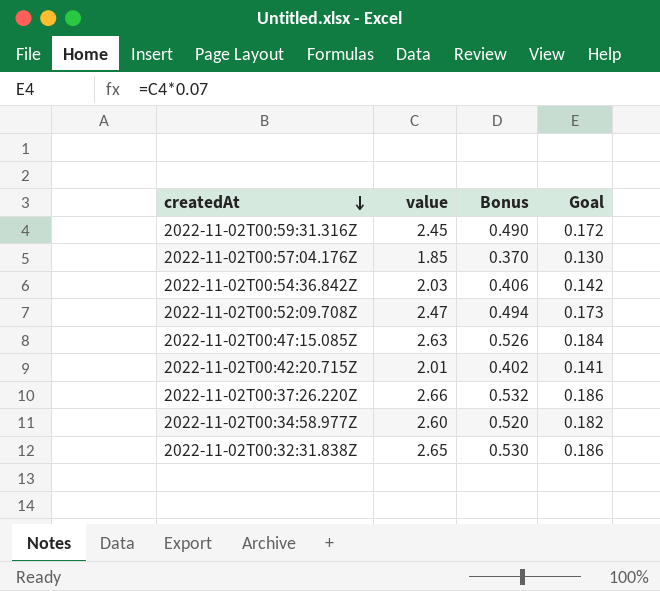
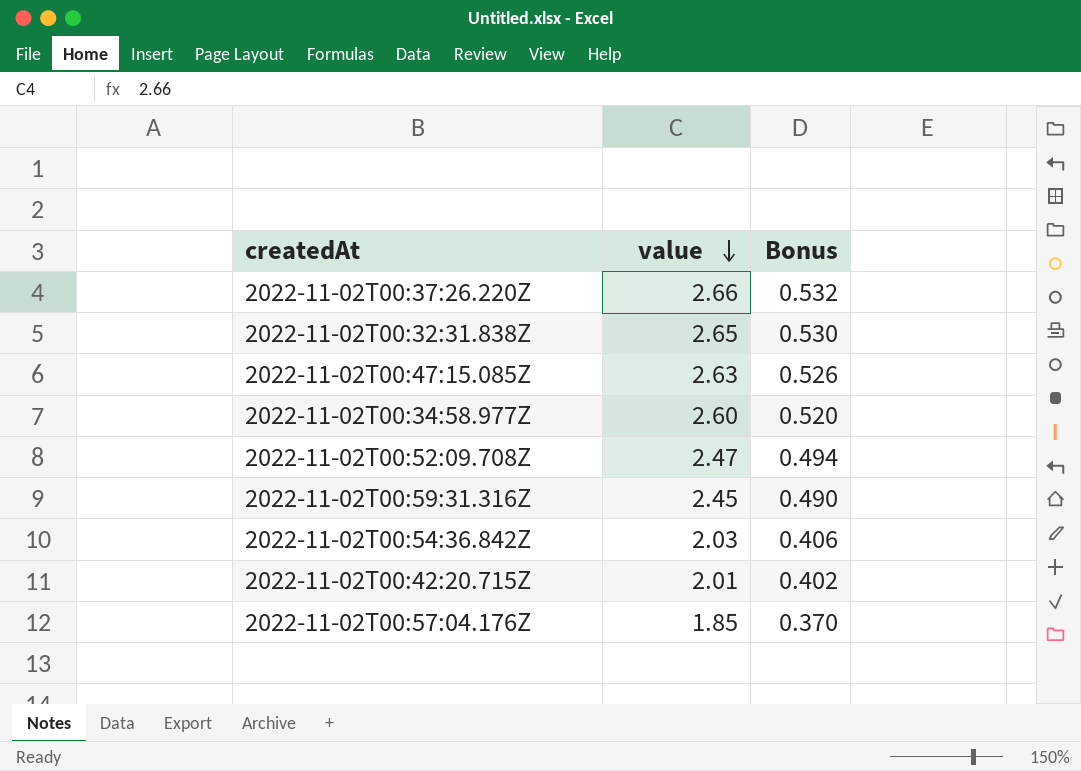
row order: createdAt descending -> value descending
column Goal | formula: [value] * 0.07 -> none

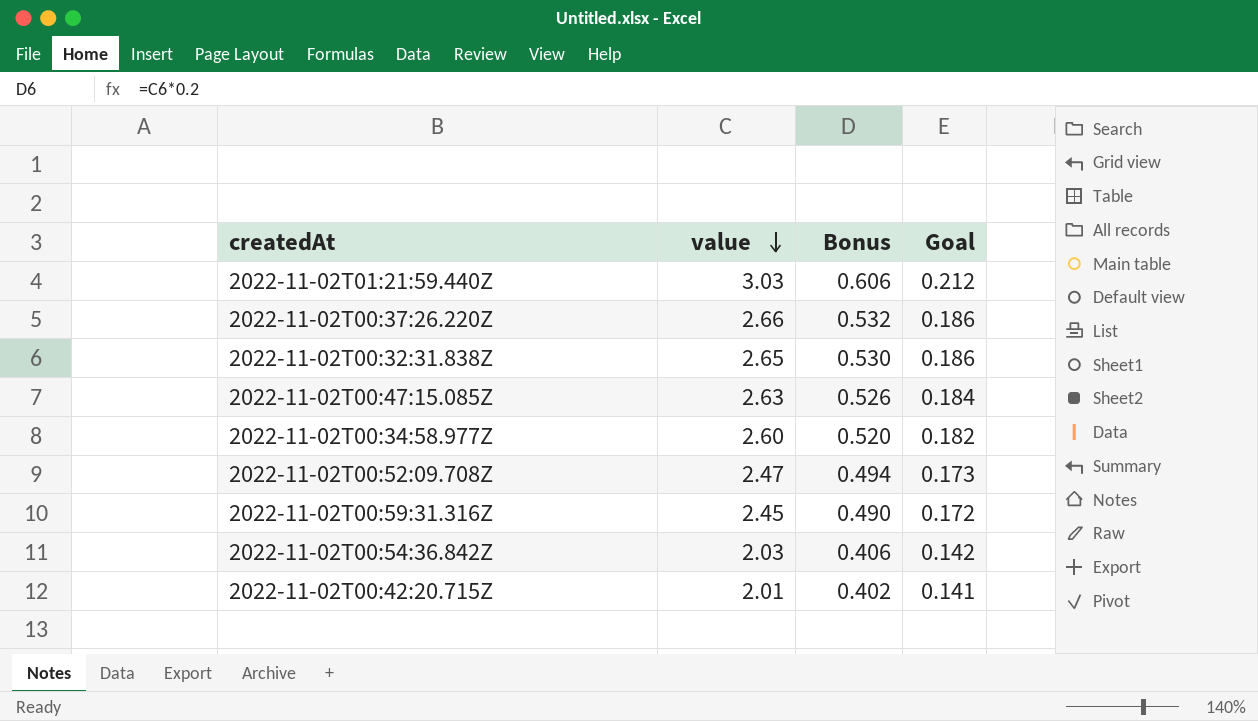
column Goal | formula: none -> [value] * 0.07
row 2022-11-02T00:57:04.176Z: 1.85 | 0.370 -> none
row 2022-11-02T01:21:59.440Z: none -> 3.03 | 0.606 | 0.212

